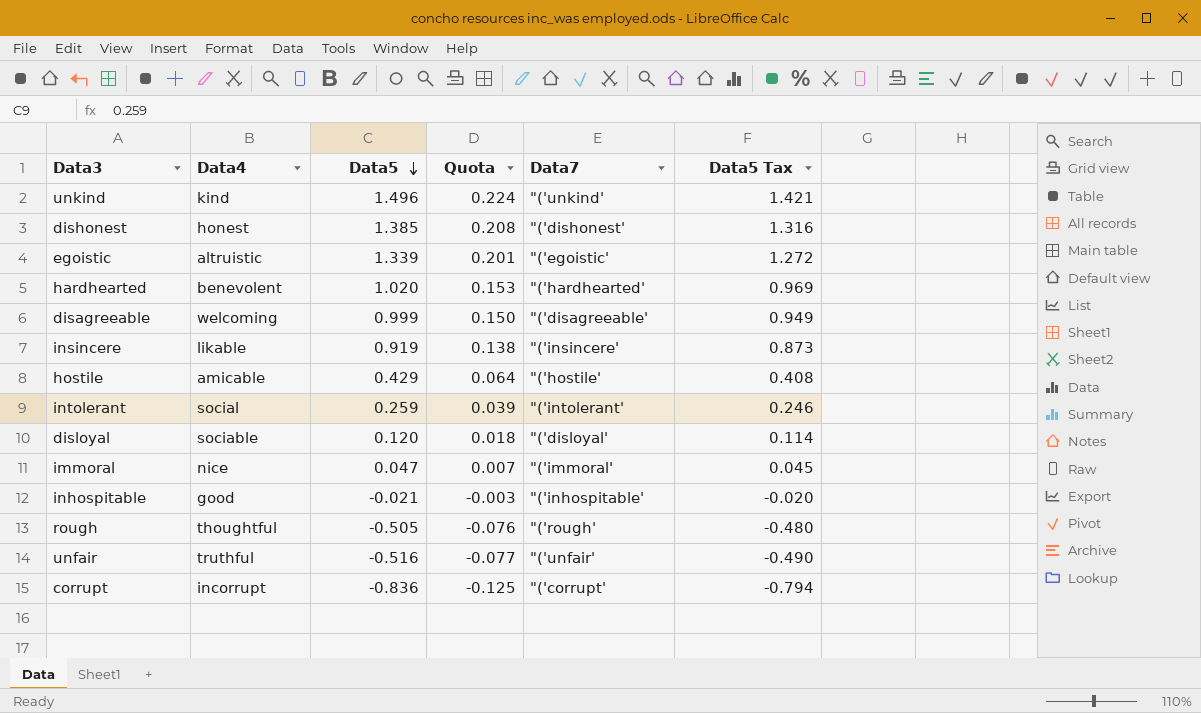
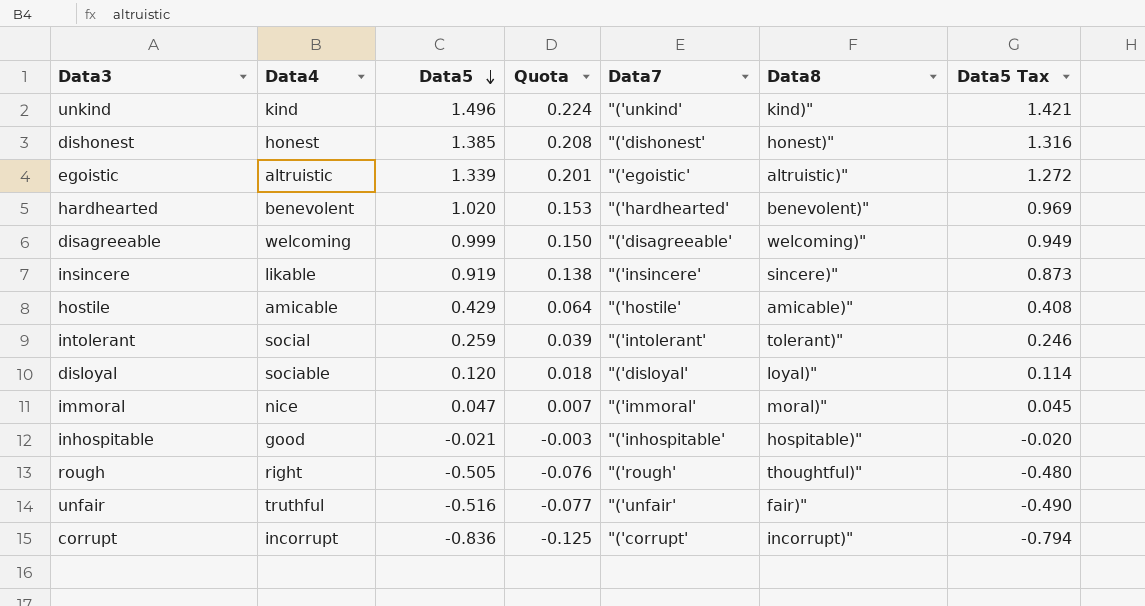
column Data8 | position: none -> 6
rough | Data4: thoughtful -> right

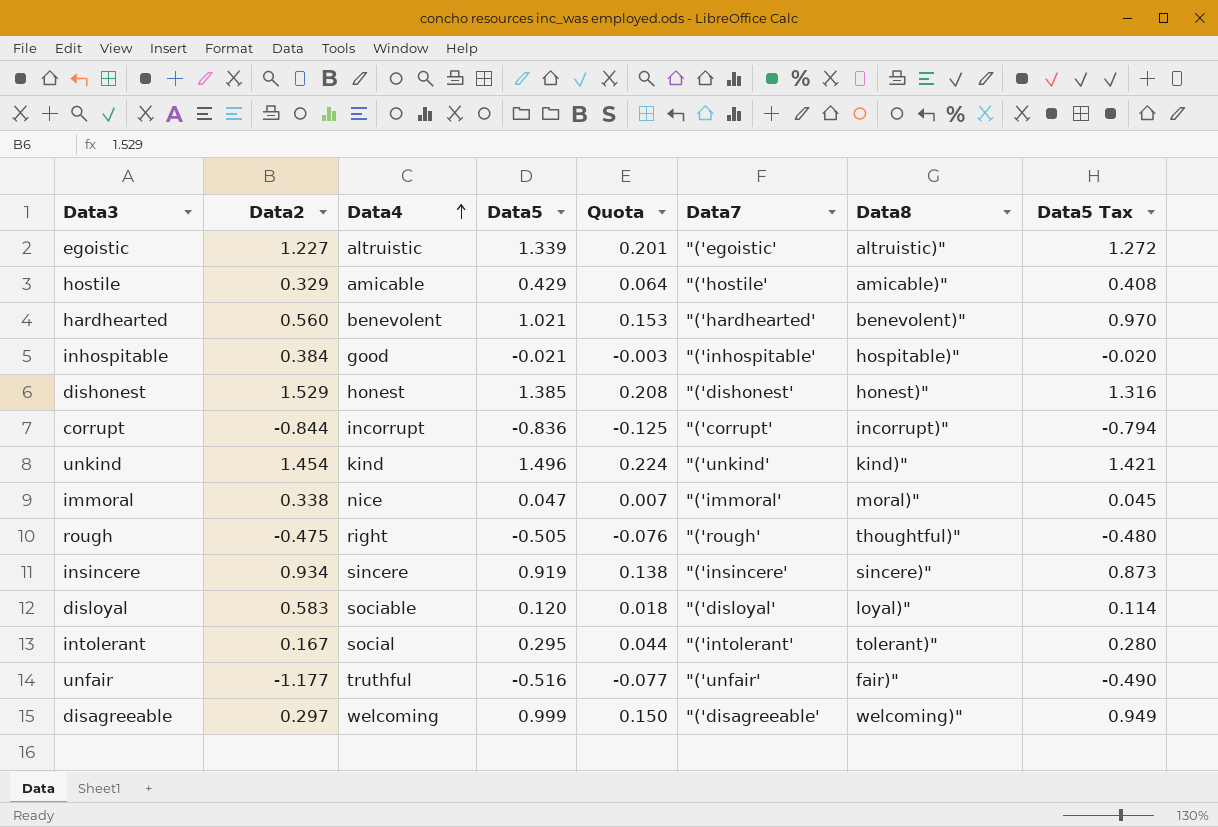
row order: Data5 descending -> Data4 ascending
column Data2 | position: none -> 2
hardhearted | Data5: 1.020 -> 1.021
hardhearted | Data5 Tax: 0.969 -> 0.970
insincere | Data4: likable -> sincere
intolerant | Data5: 0.259 -> 0.295
intolerant | Quota: 0.039 -> 0.044
intolerant | Data5 Tax: 0.246 -> 0.280

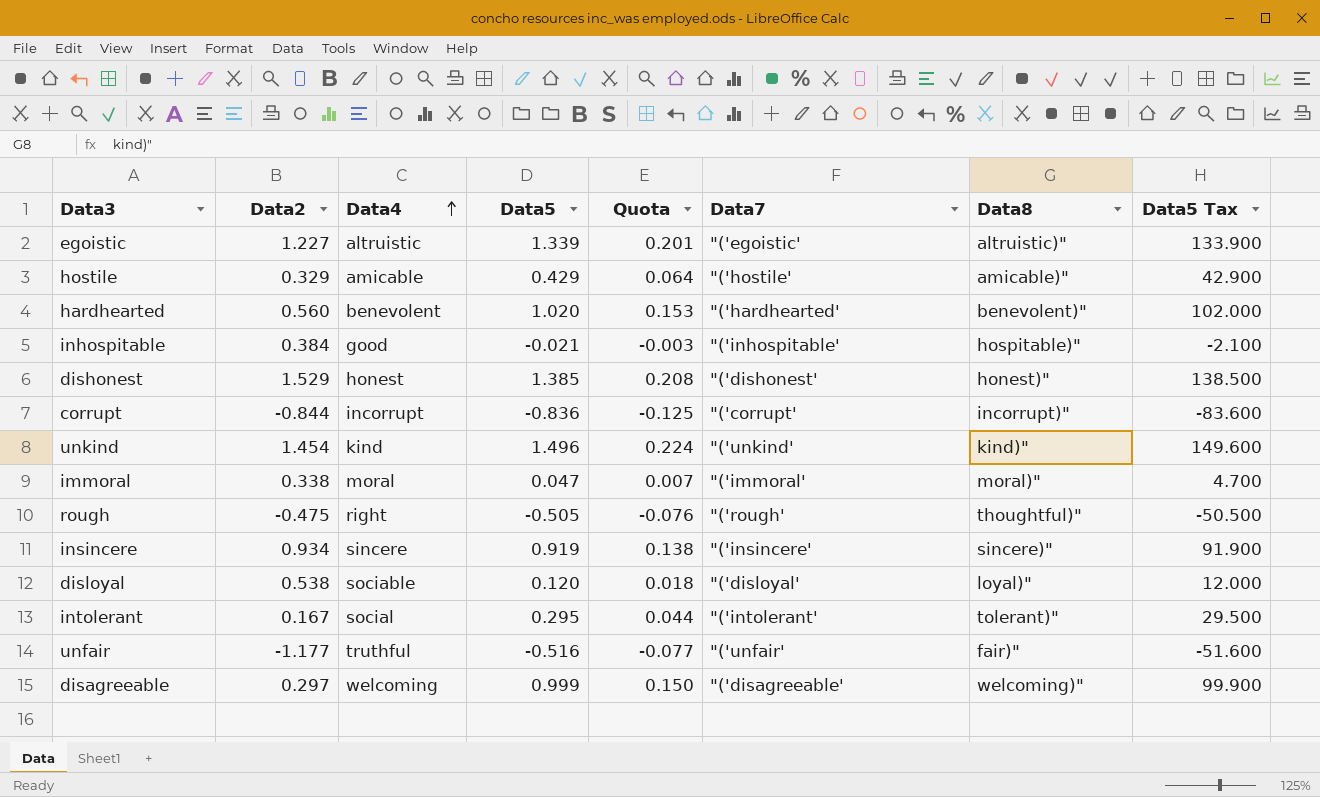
column Data5 Tax | formula: [Data5] * 0.95 -> [Data5] * 100
hardhearted | Data5: 1.021 -> 1.020
immoral | Data4: nice -> moral
disloyal | Data2: 0.583 -> 0.538

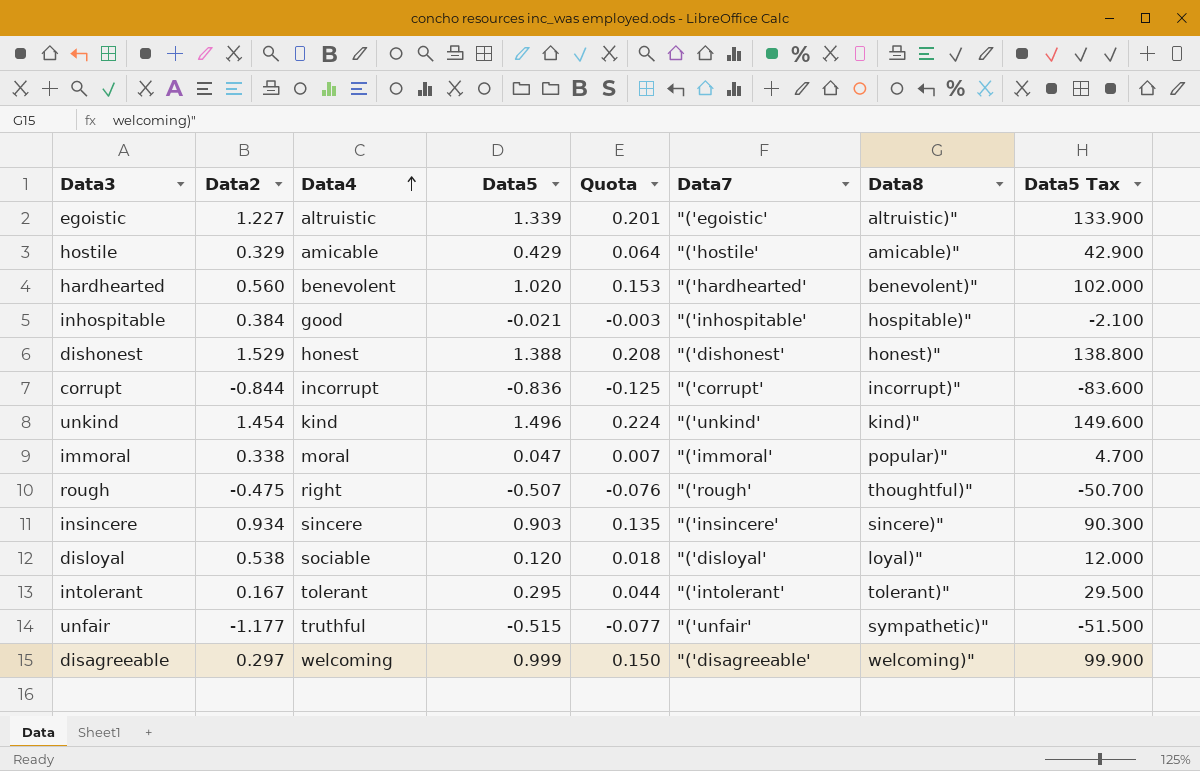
dishonest | Data5: 1.385 -> 1.388
dishonest | Data5 Tax: 138.500 -> 138.800
immoral | Data8: moral)" -> popular)"
rough | Data5: -0.505 -> -0.507
rough | Data5 Tax: -50.500 -> -50.700
insincere | Data5: 0.919 -> 0.903
insincere | Quota: 0.138 -> 0.135
insincere | Data5 Tax: 91.900 -> 90.300
intolerant | Data4: social -> tolerant
unfair | Data5: -0.516 -> -0.515
unfair | Data8: fair)" -> sympathetic)"
unfair | Data5 Tax: -51.600 -> -51.500

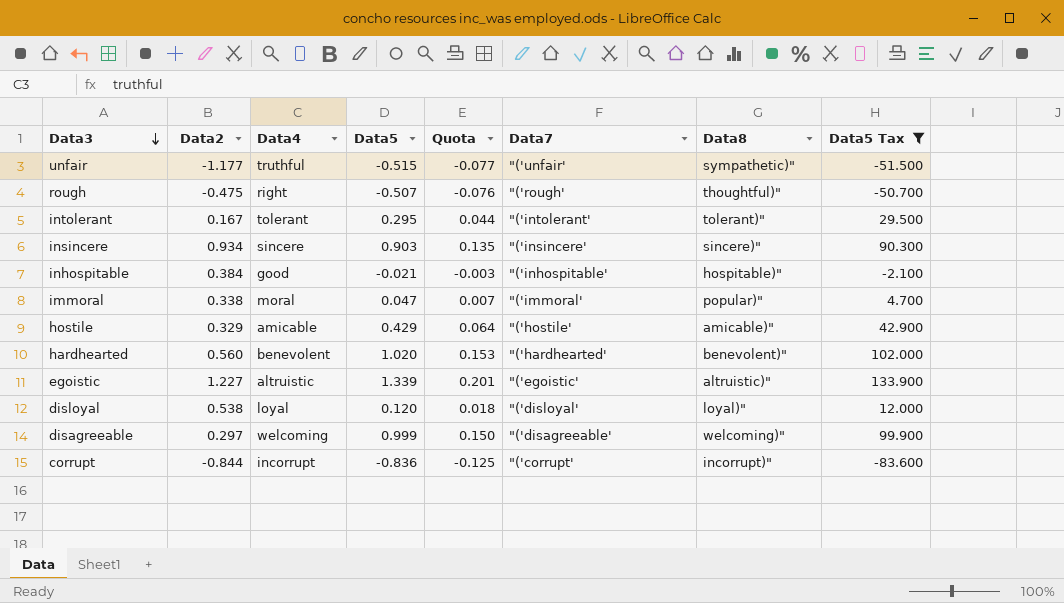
filter: none -> Data5 Tax <= 133.900
row order: Data4 ascending -> Data3 descending
disloyal | Data4: sociable -> loyal

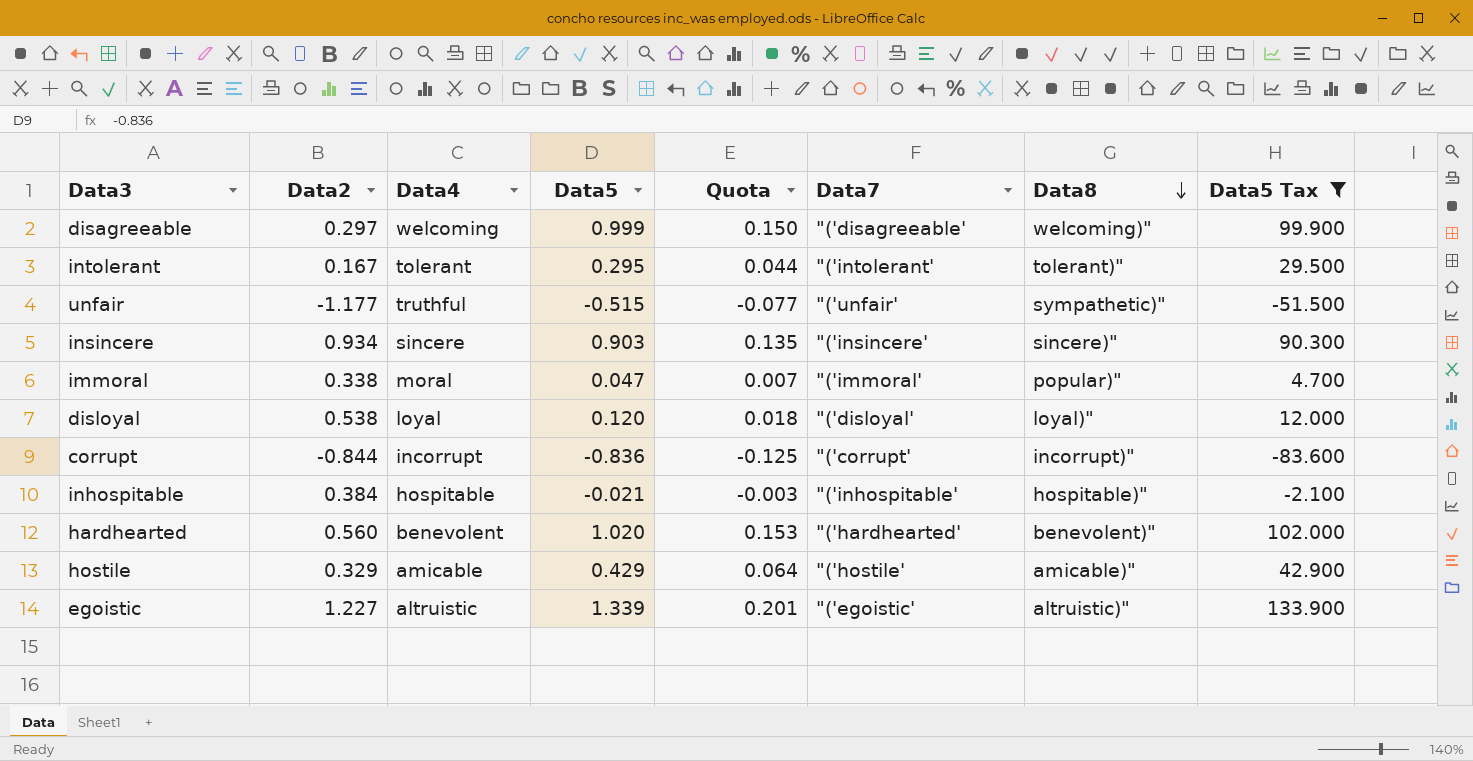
row order: Data3 descending -> Data8 descending
row rough: -0.475 | right | -0.507 | -0.076 | "('rough' | thoughtful)" | -50.700 -> none
inhospitable | Data4: good -> hospitable

